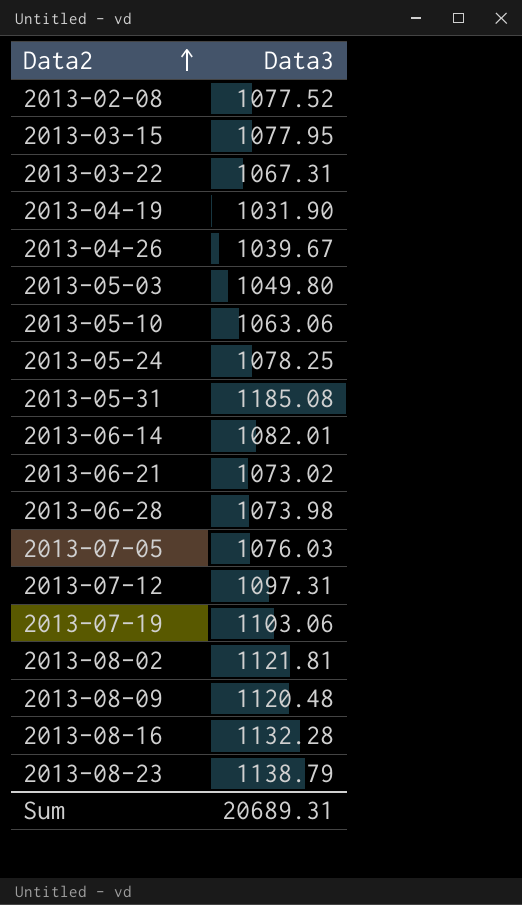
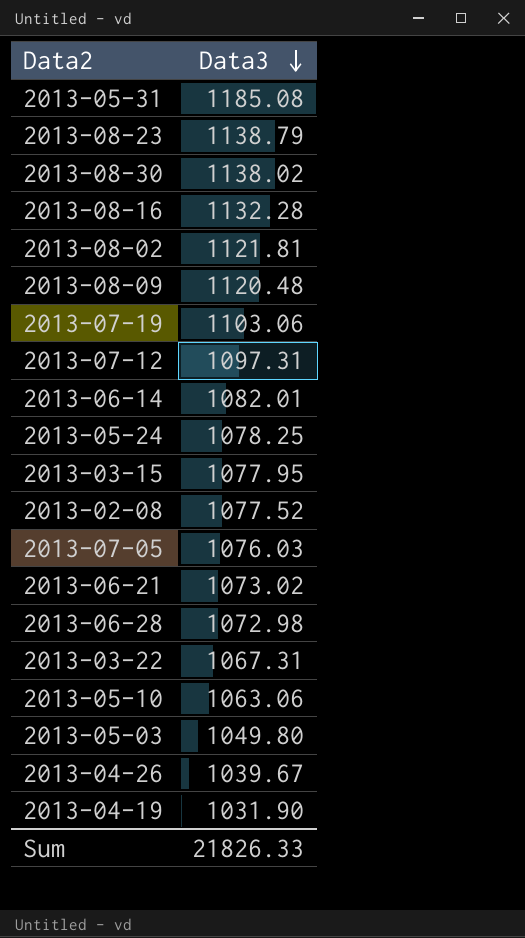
row order: Data2 ascending -> Data3 descending
row 2013-08-30: none -> 1138.02
2013-06-28 | Data3: 1073.98 -> 1072.98
Sum | Data3: 20689.31 -> 21826.33

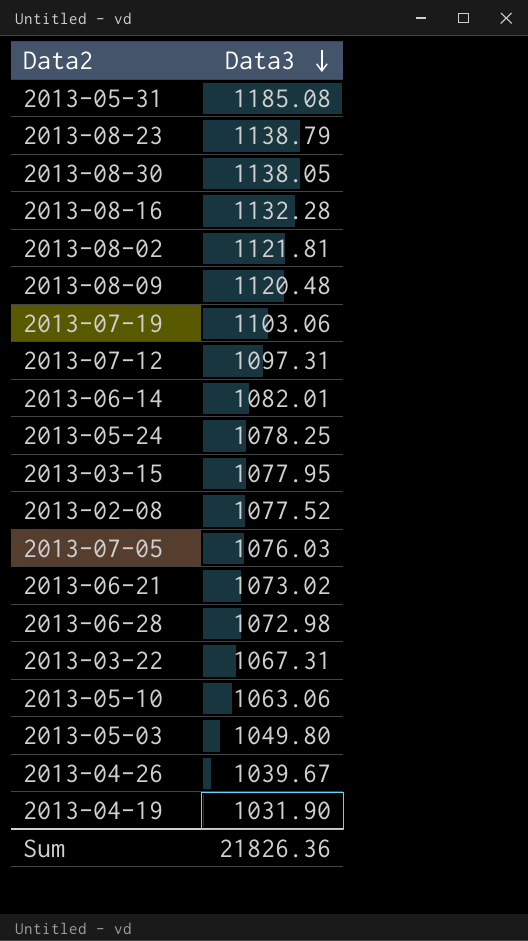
2013-08-30 | Data3: 1138.02 -> 1138.05
Sum | Data3: 21826.33 -> 21826.36

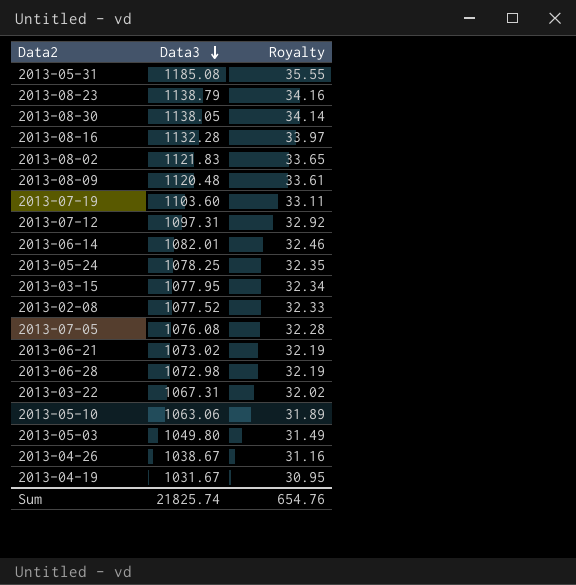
column Royalty | formula: none -> [Data3] * 0.03
2013-08-02 | Data3: 1121.81 -> 1121.83
2013-07-19 | Data3: 1103.06 -> 1103.60
2013-07-05 | Data3: 1076.03 -> 1076.08
2013-04-26 | Data3: 1039.67 -> 1038.67
2013-04-19 | Data3: 1031.90 -> 1031.67
Sum | Data3: 21826.36 -> 21825.74

